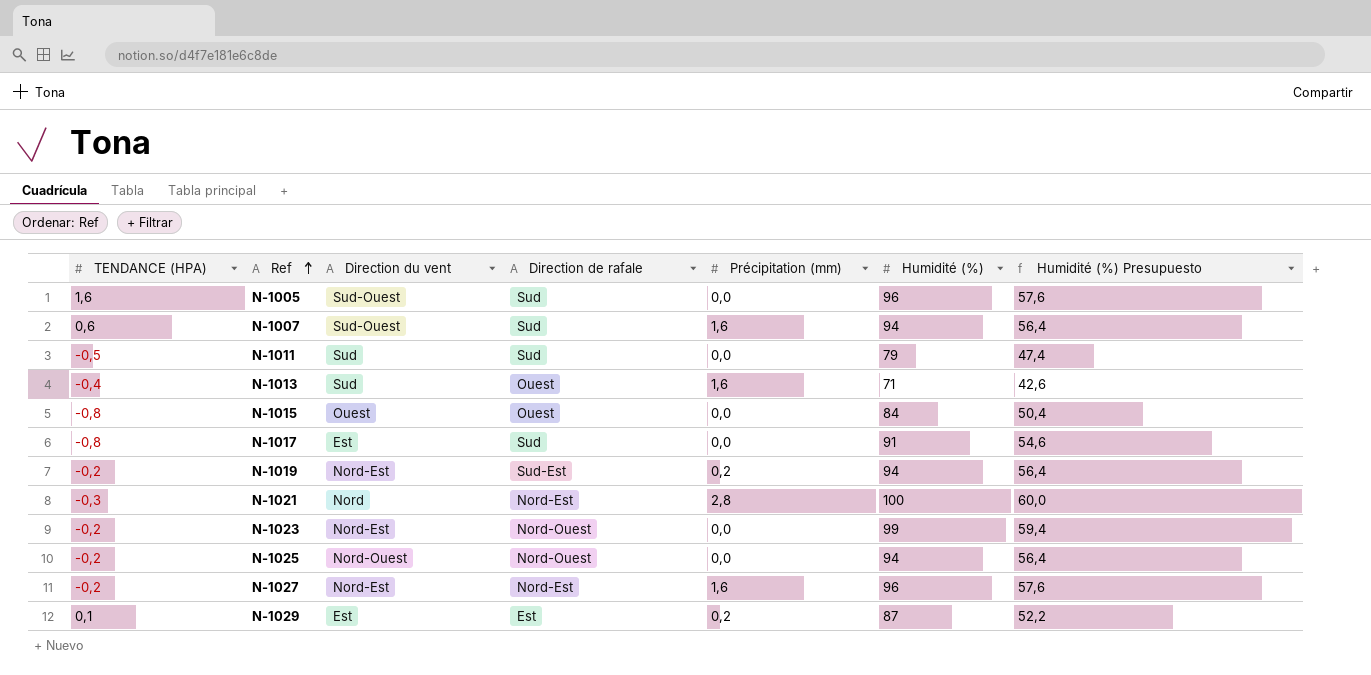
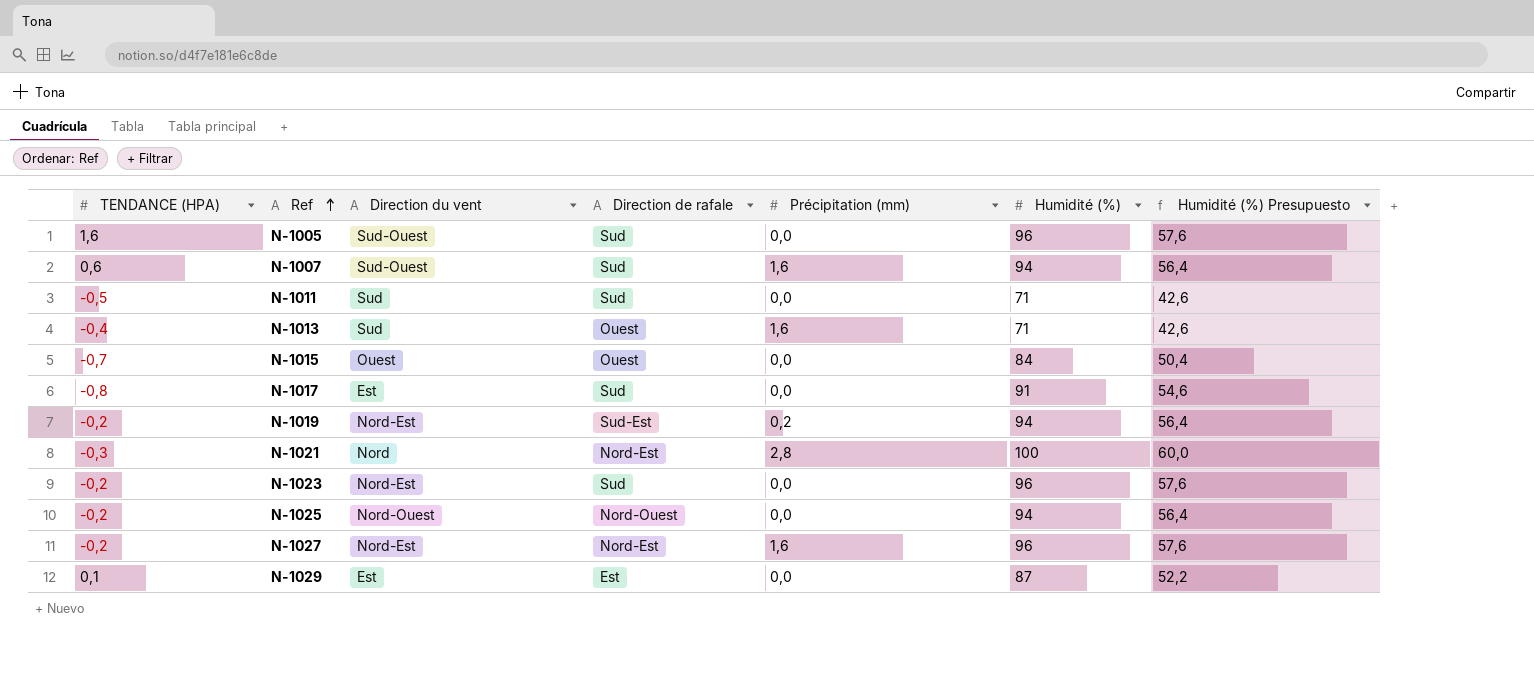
N-1011 | Humidité (%): 79 -> 71
N-1011 | Humidité (%) Presupuesto: 47,4 -> 42,6
N-1015 | TENDANCE (HPA): -0,8 -> -0,7
N-1023 | Direction de rafale: Nord-Ouest -> Sud
N-1023 | Humidité (%): 99 -> 96
N-1023 | Humidité (%) Presupuesto: 59,4 -> 57,6
N-1029 | Précipitation (mm): 0,2 -> 0,0

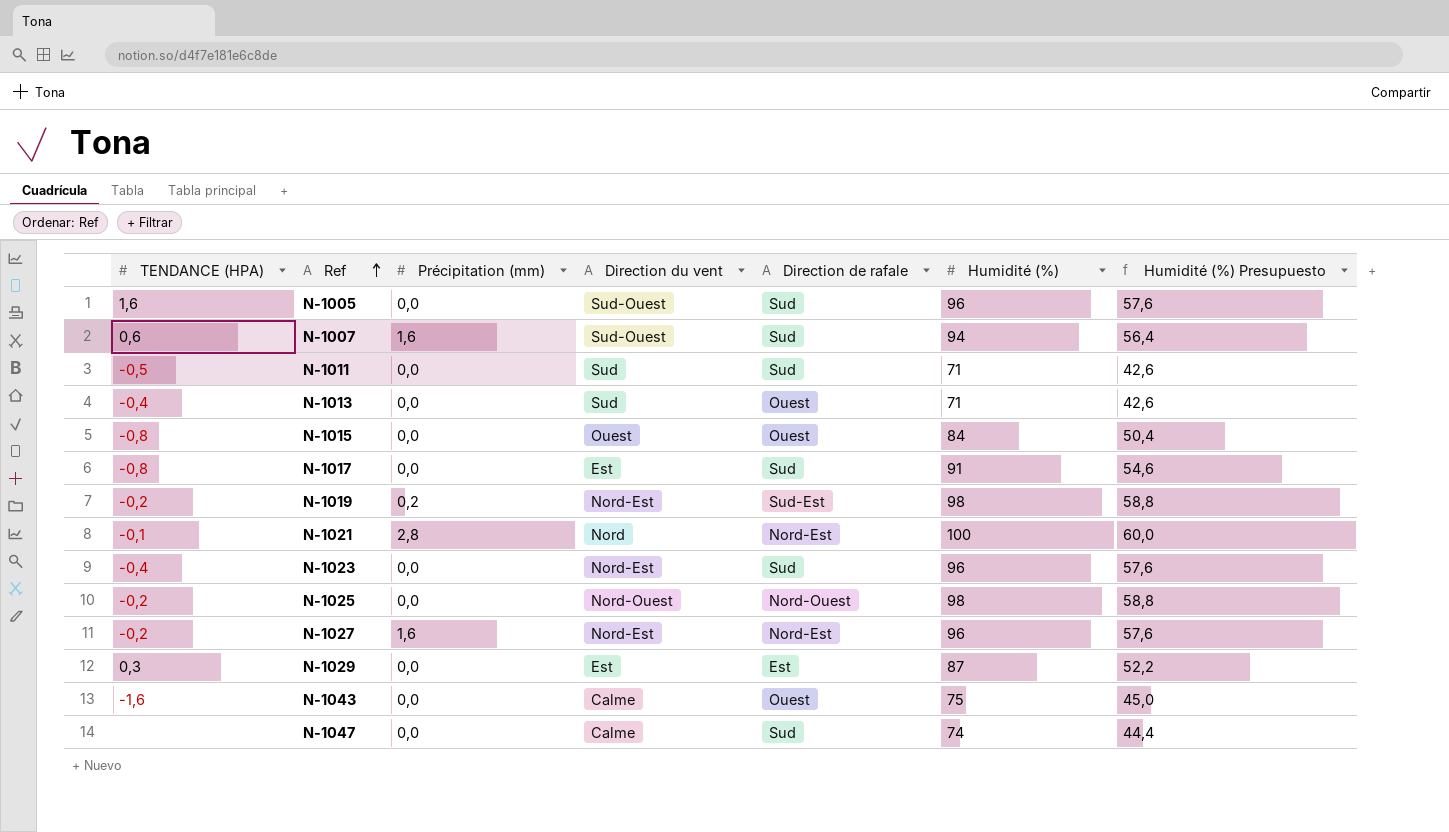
column Précipitation (mm) | position: 5 -> 3
N-1013 | Précipitation (mm): 1,6 -> 0,0
N-1015 | TENDANCE (HPA): -0,7 -> -0,8
N-1019 | Humidité (%): 94 -> 98
N-1019 | Humidité (%) Presupuesto: 56,4 -> 58,8
N-1021 | TENDANCE (HPA): -0,3 -> -0,1
N-1023 | TENDANCE (HPA): -0,2 -> -0,4
N-1025 | Humidité (%): 94 -> 98
N-1025 | Humidité (%) Presupuesto: 56,4 -> 58,8
N-1029 | TENDANCE (HPA): 0,1 -> 0,3
row N-1043: none -> -1,6 | 0,0 | Calme | Ouest | 75 | 45,0
row N-1047: none -> none | 0,0 | Calme | Sud | 74 | 44,4

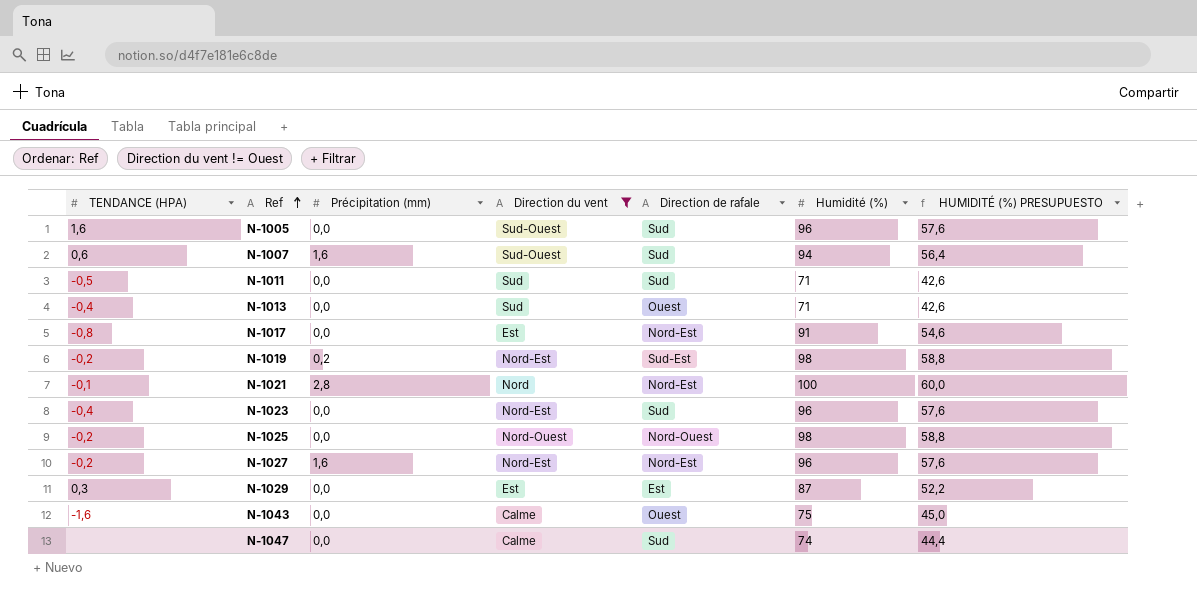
filter: none -> Direction du vent != Ouest
column name: Humidité (%) Presupuesto -> HUMIDITÉ (%) PRESUPUESTO
N-1017 | Direction de rafale: Sud -> Nord-Est

